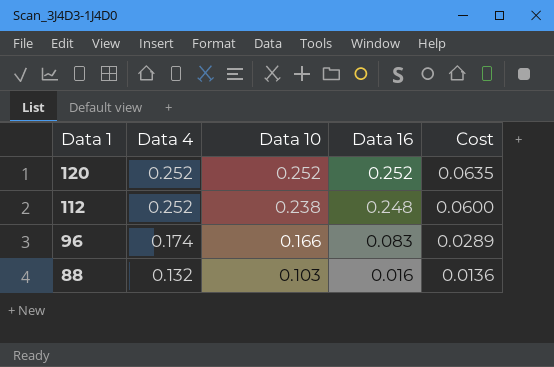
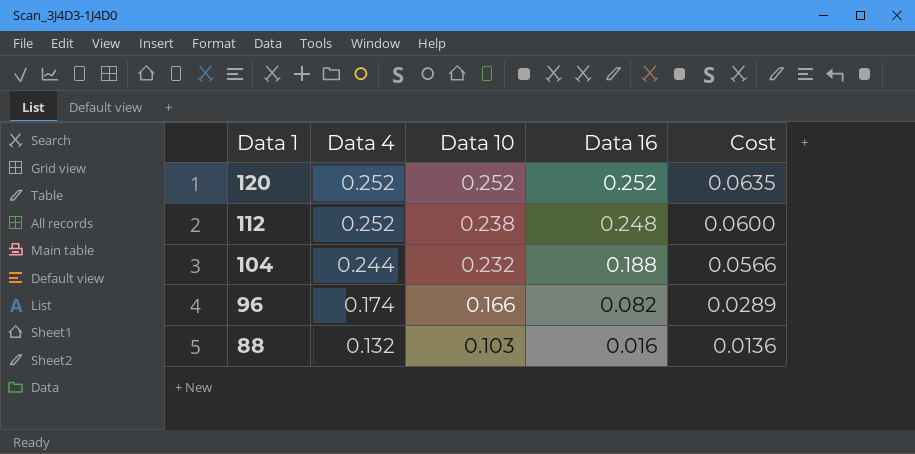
row 104: none -> 0.244 | 0.232 | 0.188 | 0.0566
96 | Data 16: 0.083 -> 0.082

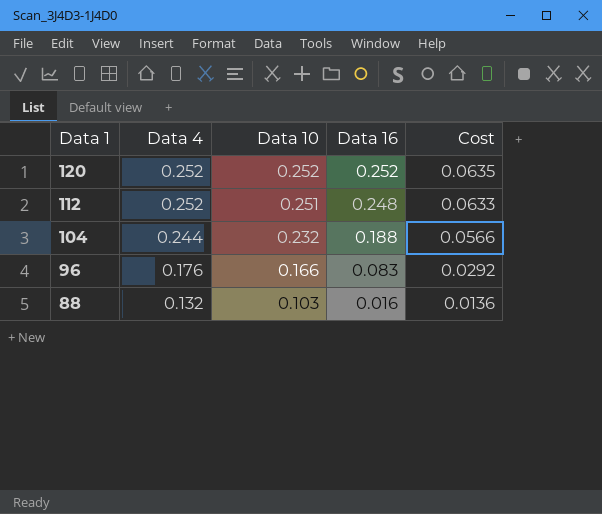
112 | Data 10: 0.238 -> 0.251
112 | Cost: 0.0600 -> 0.0633
96 | Data 4: 0.174 -> 0.176
96 | Data 16: 0.082 -> 0.083
96 | Cost: 0.0289 -> 0.0292

